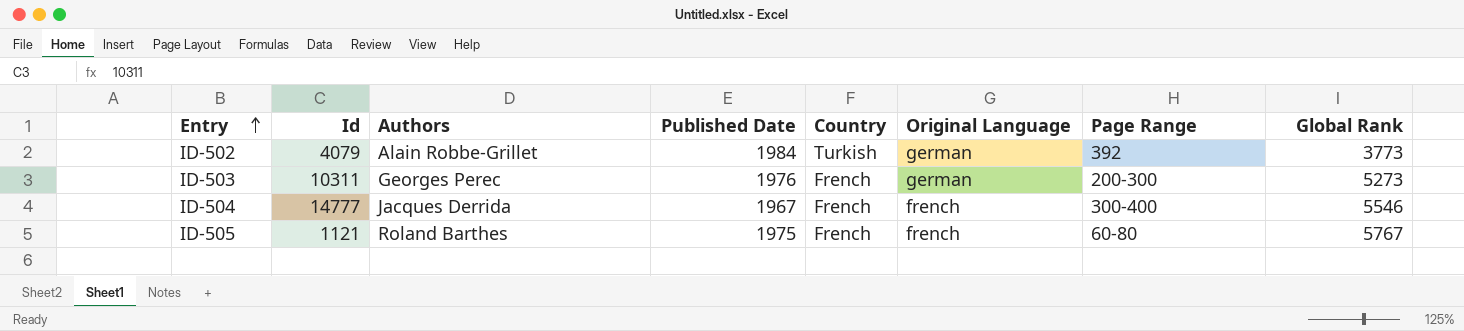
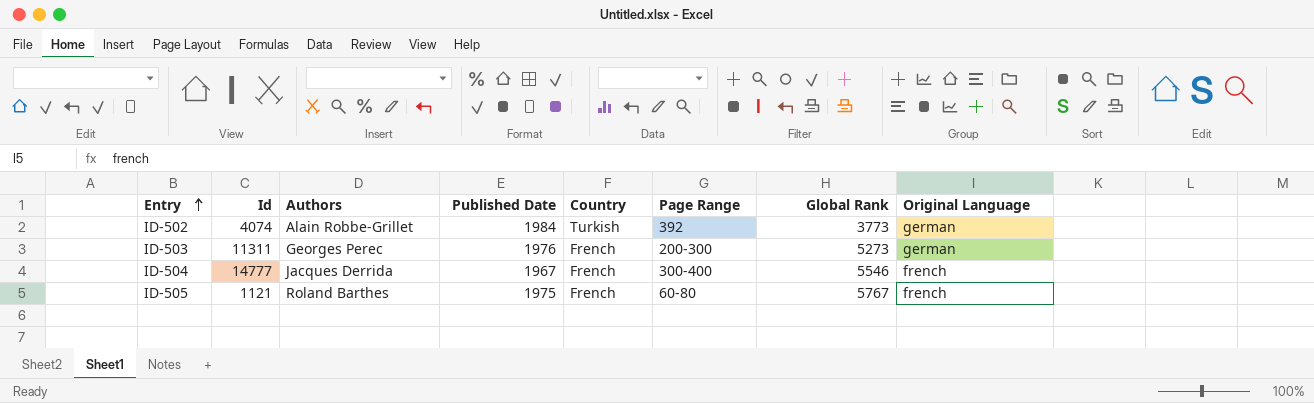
column Original Language | position: 6 -> 8
ID-502 | Id: 4079 -> 4074
ID-503 | Id: 10311 -> 11311

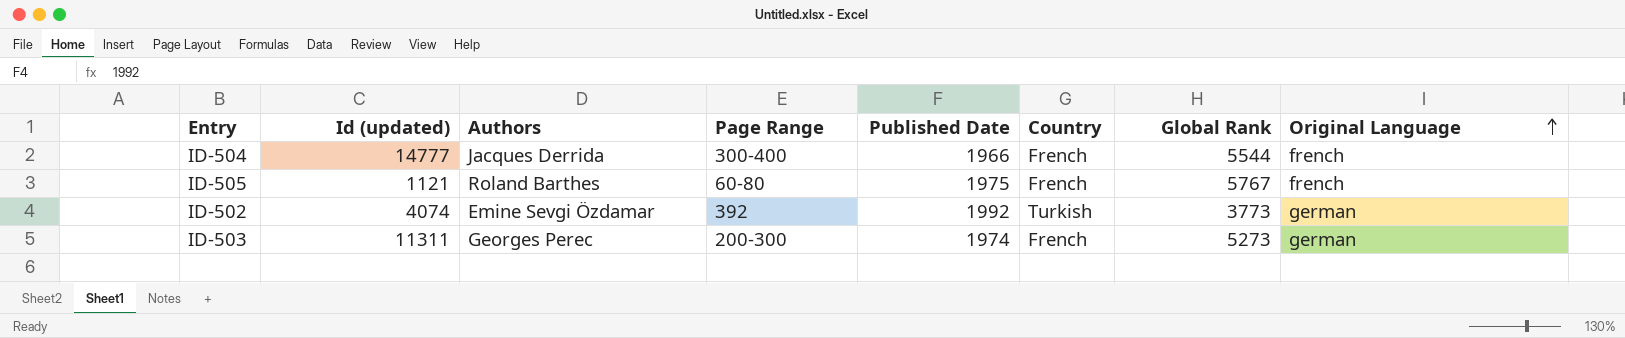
row order: Entry ascending -> Original Language ascending
column name: Id -> Id (updated)
column Page Range | position: 6 -> 4
ID-504 | Published Date: 1967 -> 1966
ID-504 | Global Rank: 5546 -> 5544
ID-502 | Authors: Alain Robbe-Grillet -> Emine Sevgi Özdamar
ID-502 | Published Date: 1984 -> 1992
ID-503 | Published Date: 1976 -> 1974

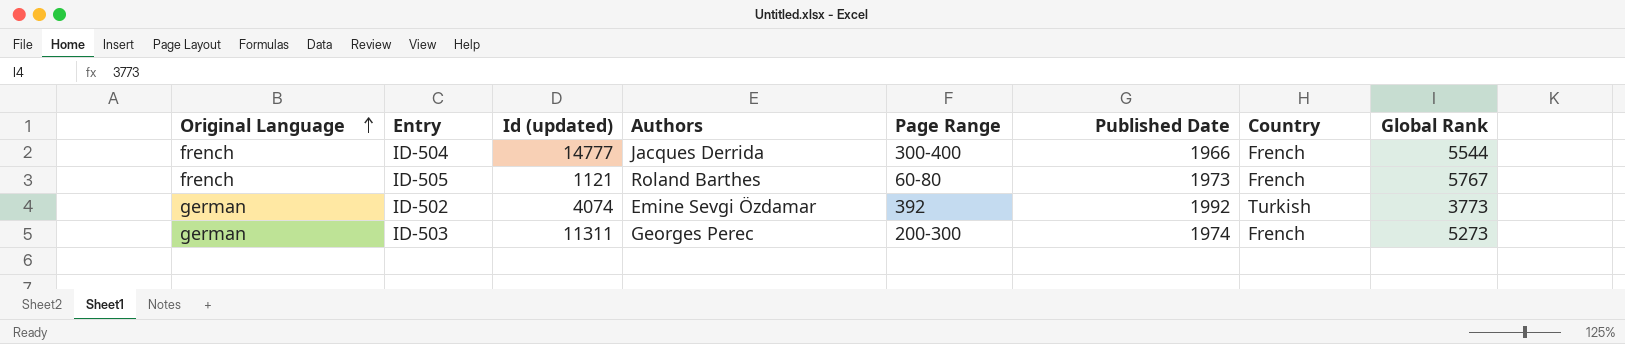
column Original Language | position: 8 -> 1
ID-505 | Published Date: 1975 -> 1973

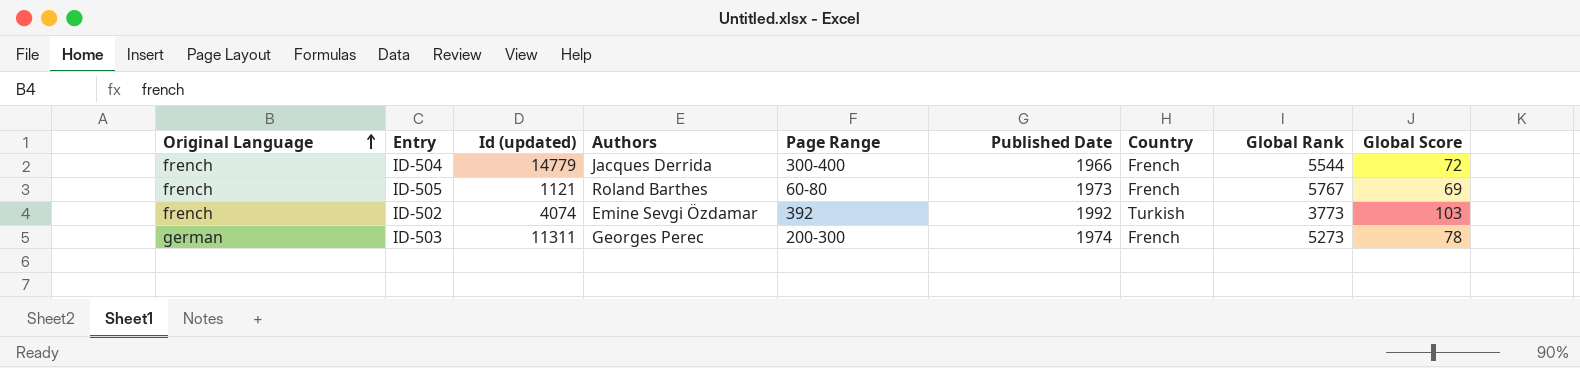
column Global Score | position: none -> 9
ID-504 | Id (updated): 14777 -> 14779
ID-502 | Original Language: german -> french

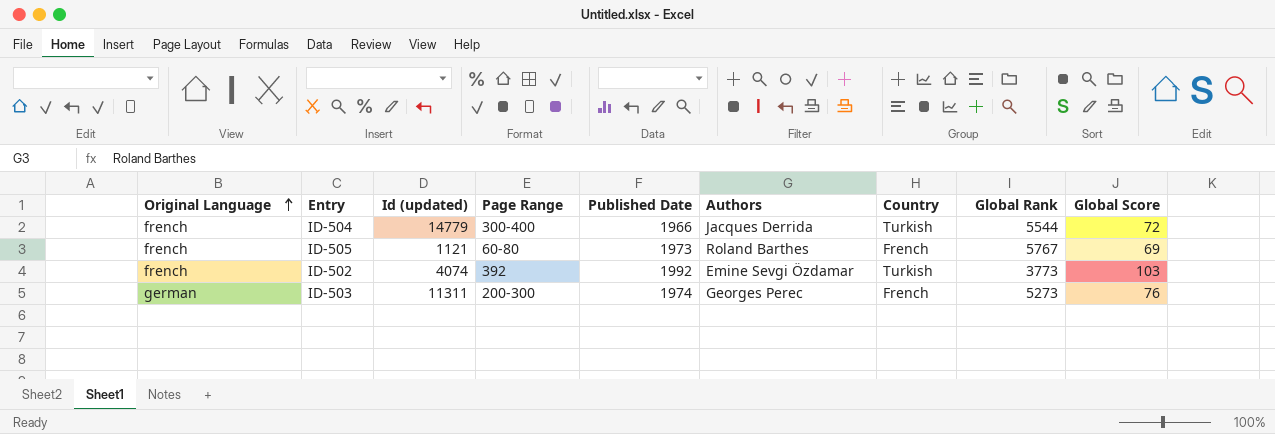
column Authors | position: 4 -> 6
ID-504 | Country: French -> Turkish
ID-503 | Global Score: 78 -> 76

